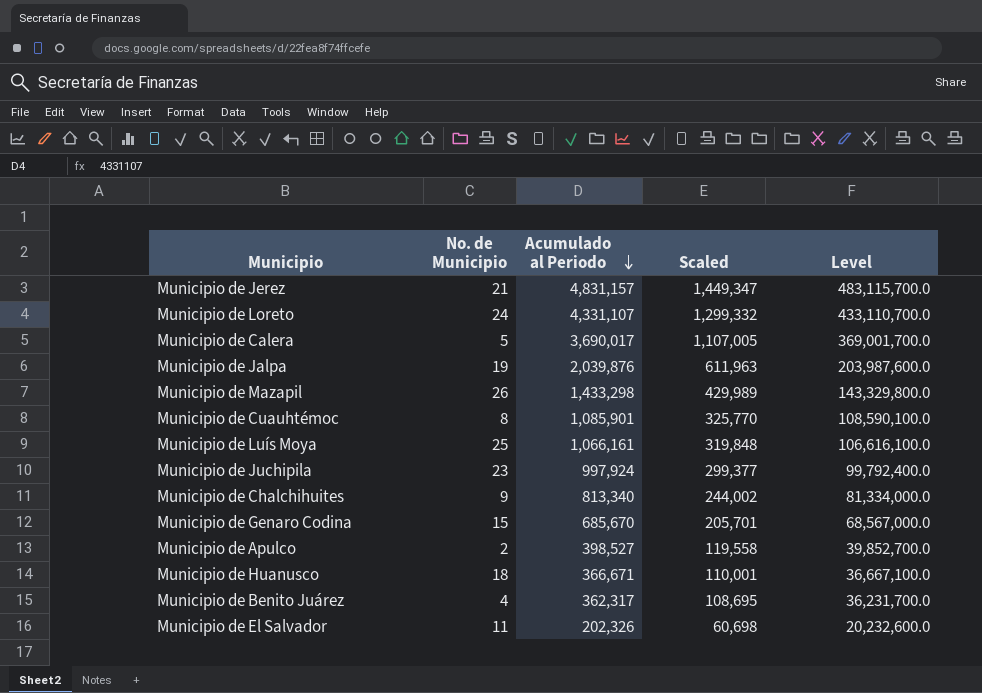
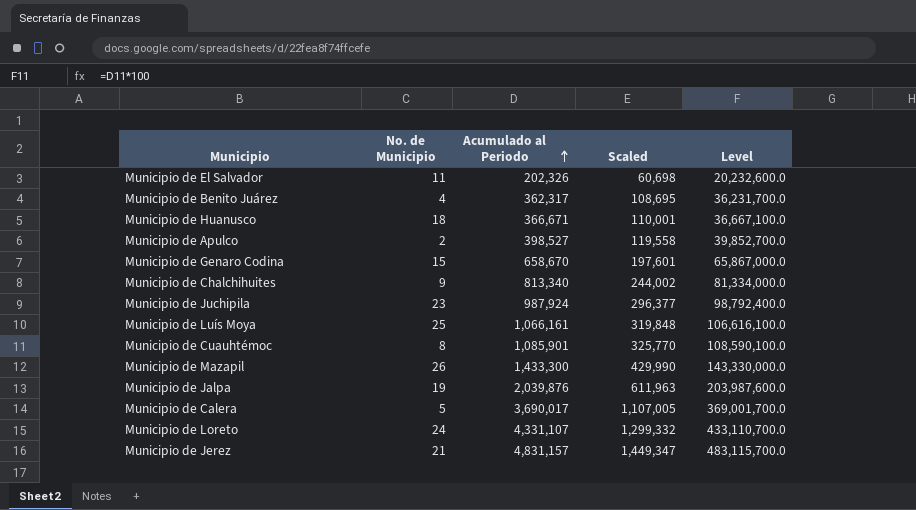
row order: Acumulado al Periodo descending -> Acumulado al Periodo ascending
Municipio de Genaro Codina | Acumulado al Periodo: 685,670 -> 658,670
Municipio de Genaro Codina | Scaled: 205,701 -> 197,601
Municipio de Genaro Codina | Level: 68,567,000.0 -> 65,867,000.0
Municipio de Juchipila | Acumulado al Periodo: 997,924 -> 987,924
Municipio de Juchipila | Scaled: 299,377 -> 296,377
Municipio de Juchipila | Level: 99,792,400.0 -> 98,792,400.0
Municipio de Mazapil | Acumulado al Periodo: 1,433,298 -> 1,433,300
Municipio de Mazapil | Scaled: 429,989 -> 429,990
Municipio de Mazapil | Level: 143,329,800.0 -> 143,330,000.0

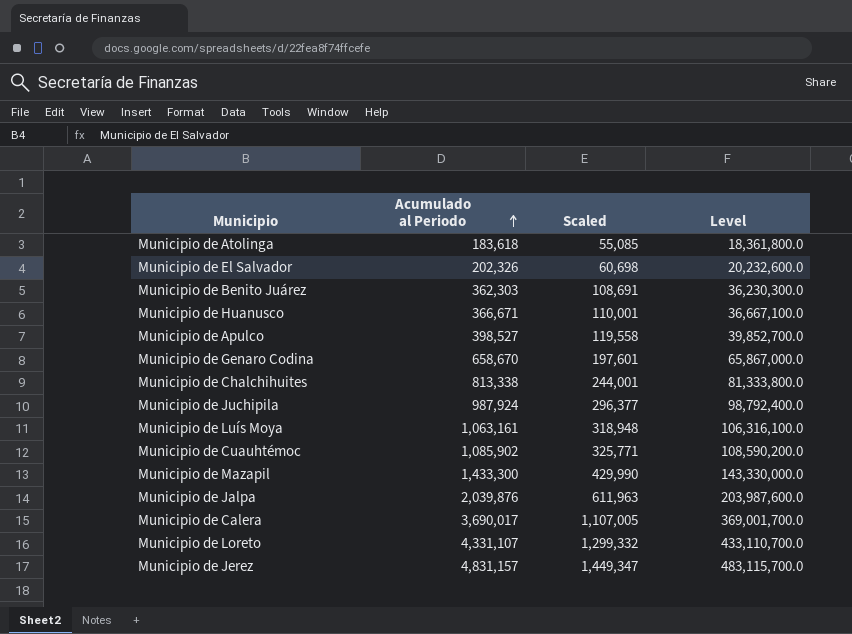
column No. de Municipio | position: 2 -> none
row Municipio de Atolinga: none -> 183,618 | 55,085 | 18,361,800.0
Municipio de Benito Juárez | Acumulado al Periodo: 362,317 -> 362,303
Municipio de Benito Juárez | Scaled: 108,695 -> 108,691
Municipio de Benito Juárez | Level: 36,231,700.0 -> 36,230,300.0
Municipio de Chalchihuites | Acumulado al Periodo: 813,340 -> 813,338
Municipio de Chalchihuites | Scaled: 244,002 -> 244,001
Municipio de Chalchihuites | Level: 81,334,000.0 -> 81,333,800.0
Municipio de Luís Moya | Acumulado al Periodo: 1,066,161 -> 1,063,161
Municipio de Luís Moya | Scaled: 319,848 -> 318,948
Municipio de Luís Moya | Level: 106,616,100.0 -> 106,316,100.0
Municipio de Cuauhtémoc | Acumulado al Periodo: 1,085,901 -> 1,085,902
Municipio de Cuauhtémoc | Scaled: 325,770 -> 325,771
Municipio de Cuauhtémoc | Level: 108,590,100.0 -> 108,590,200.0

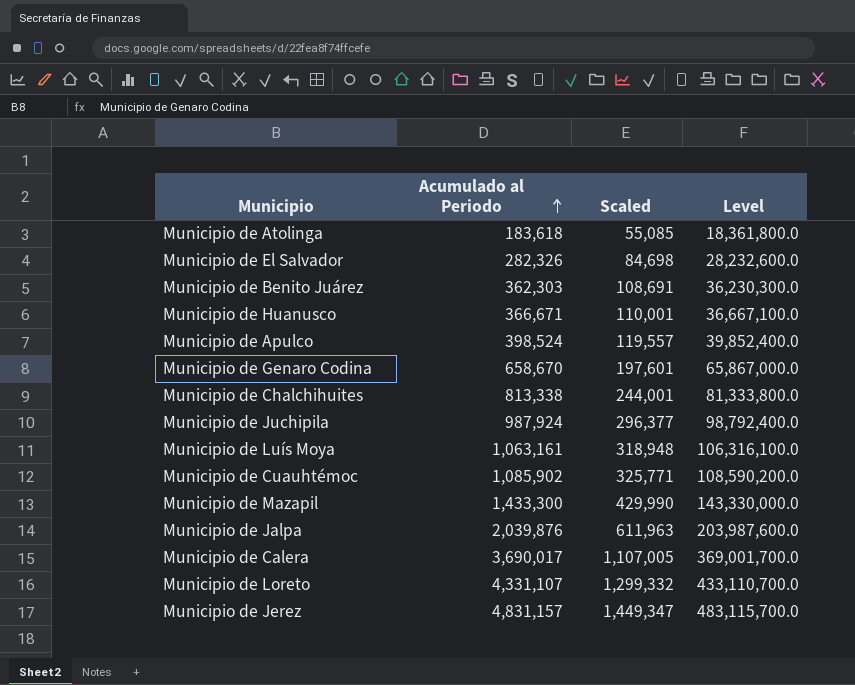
Municipio de El Salvador | Acumulado al Periodo: 202,326 -> 282,326
Municipio de El Salvador | Scaled: 60,698 -> 84,698
Municipio de El Salvador | Level: 20,232,600.0 -> 28,232,600.0
Municipio de Apulco | Acumulado al Periodo: 398,527 -> 398,524
Municipio de Apulco | Scaled: 119,558 -> 119,557
Municipio de Apulco | Level: 39,852,700.0 -> 39,852,400.0

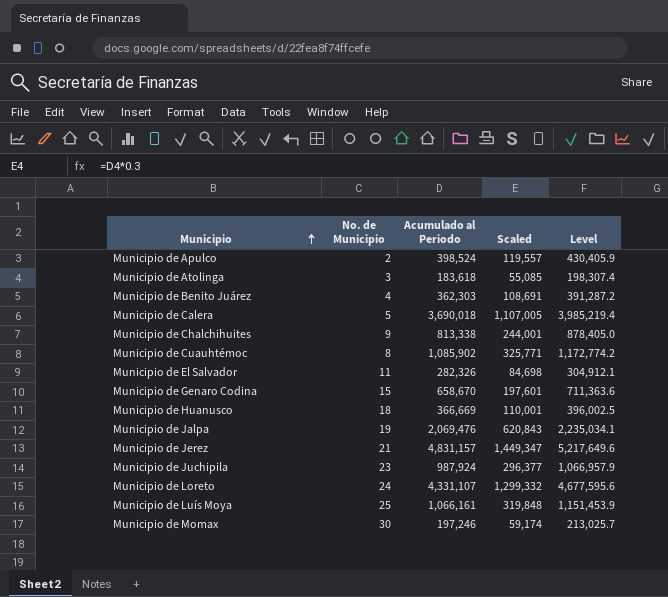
row order: Acumulado al Periodo ascending -> Municipio ascending
column No. de Municipio | position: none -> 2
column Level | formula: [Acumulado al Periodo] * 100 -> [Acumulado al Periodo] * 1.08
row Municipio de Mazapil: 1,433,300 | 429,990 | 143,330,000.0 -> none
Municipio de Calera | Acumulado al Periodo: 3,690,017 -> 3,690,018
Municipio de Huanusco | Acumulado al Periodo: 366,671 -> 366,669
Municipio de Jalpa | Acumulado al Periodo: 2,039,876 -> 2,069,476
Municipio de Jalpa | Scaled: 611,963 -> 620,843
Municipio de Luís Moya | Acumulado al Periodo: 1,063,161 -> 1,066,161
Municipio de Luís Moya | Scaled: 318,948 -> 319,848
row Municipio de Momax: none -> 30 | 197,246 | 59,174 | 213,025.7

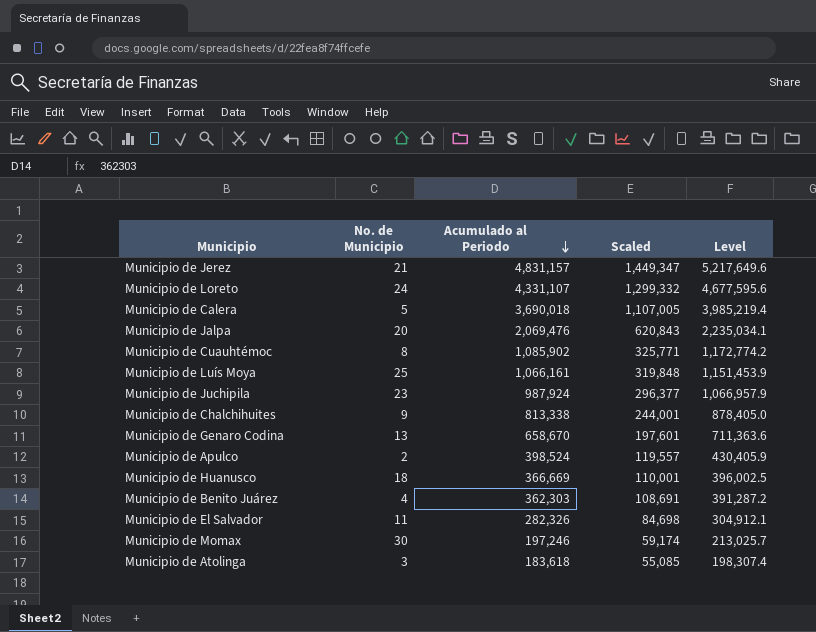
row order: Municipio ascending -> Acumulado al Periodo descending
Municipio de Jalpa | No. de Municipio: 19 -> 20
Municipio de Genaro Codina | No. de Municipio: 15 -> 13

